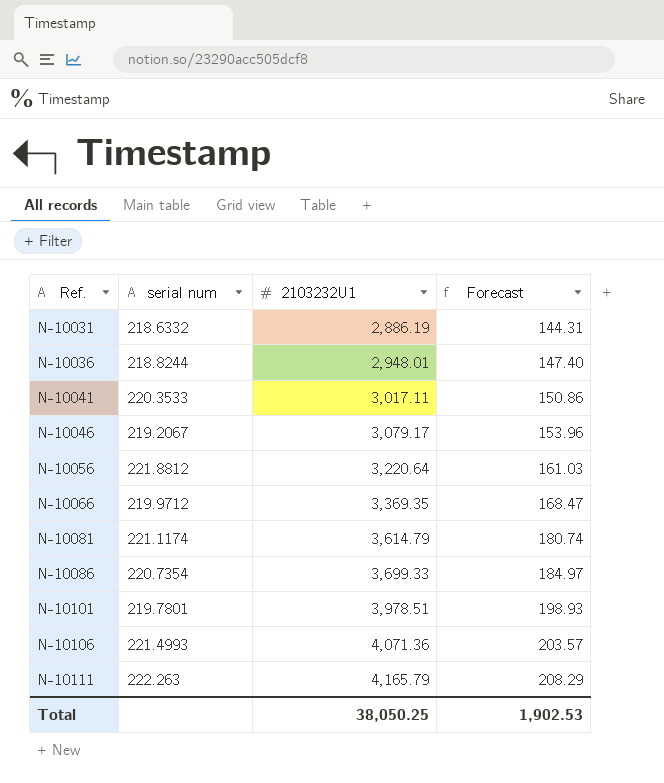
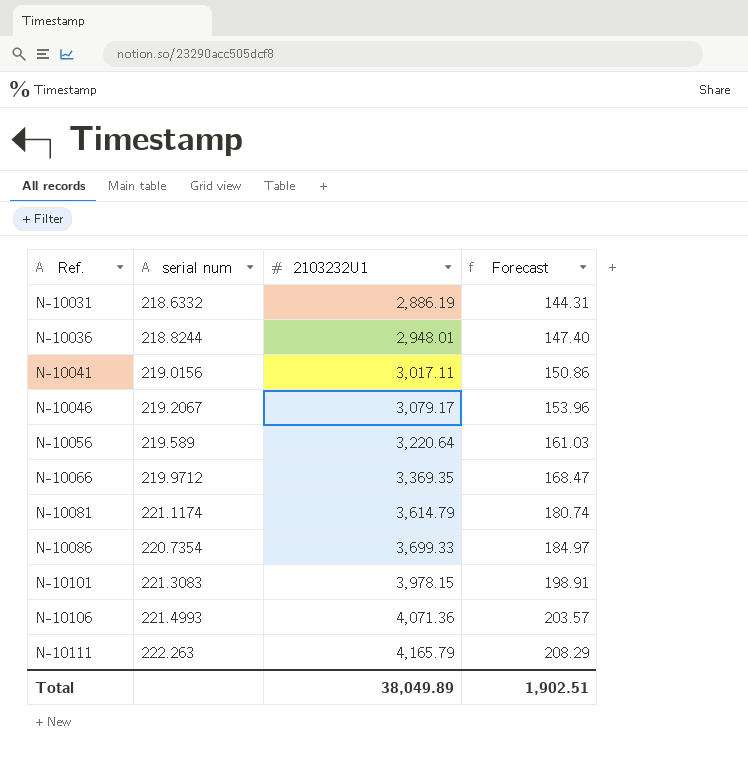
N-10041 | serial num: 220.3533 -> 219.0156
N-10056 | serial num: 221.8812 -> 219.589
N-10101 | serial num: 219.7801 -> 221.3083
N-10101 | 2103232U1: 3,978.51 -> 3,978.15
N-10101 | Forecast: 198.93 -> 198.91
Total | 2103232U1: 38,050.25 -> 38,049.89
Total | Forecast: 1,902.53 -> 1,902.51

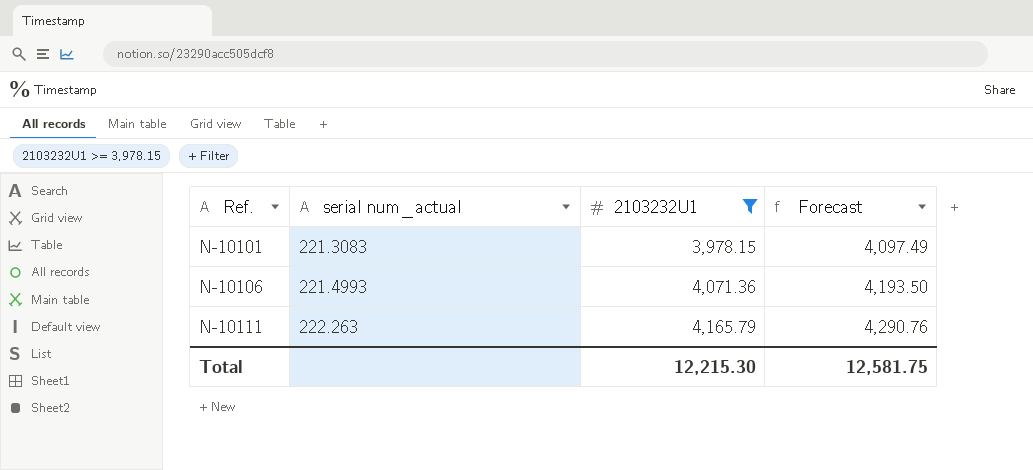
filter: none -> 2103232U1 >= 3,978.15
column name: serial num -> serial num_actual
column Forecast | formula: [2103232U1] * 0.05 -> [2103232U1] * 1.03
Total | 2103232U1: 38,049.89 -> 12,215.30
Total | Forecast: 1,902.51 -> 12,581.75

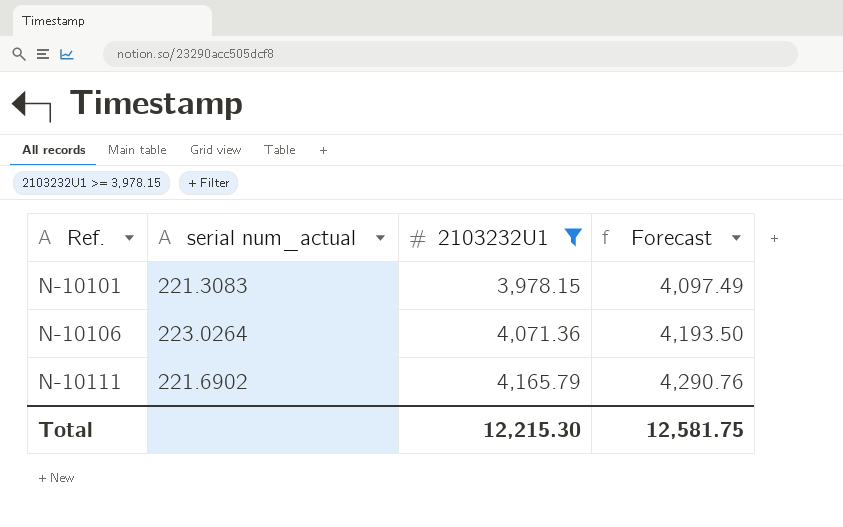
N-10106 | serial num_actual: 221.4993 -> 223.0264
N-10111 | serial num_actual: 222.263 -> 221.6902

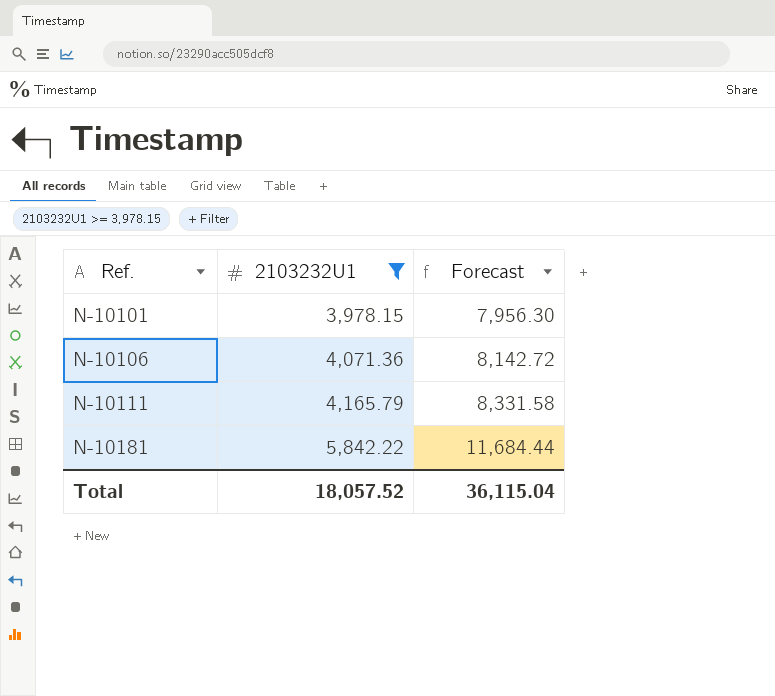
column serial num_actual | position: 2 -> none
column Forecast | formula: [2103232U1] * 1.03 -> [2103232U1] * 2
row N-10181: none -> 5,842.22 | 11,684.44
Total | 2103232U1: 12,215.30 -> 18,057.52
Total | Forecast: 12,581.75 -> 36,115.04

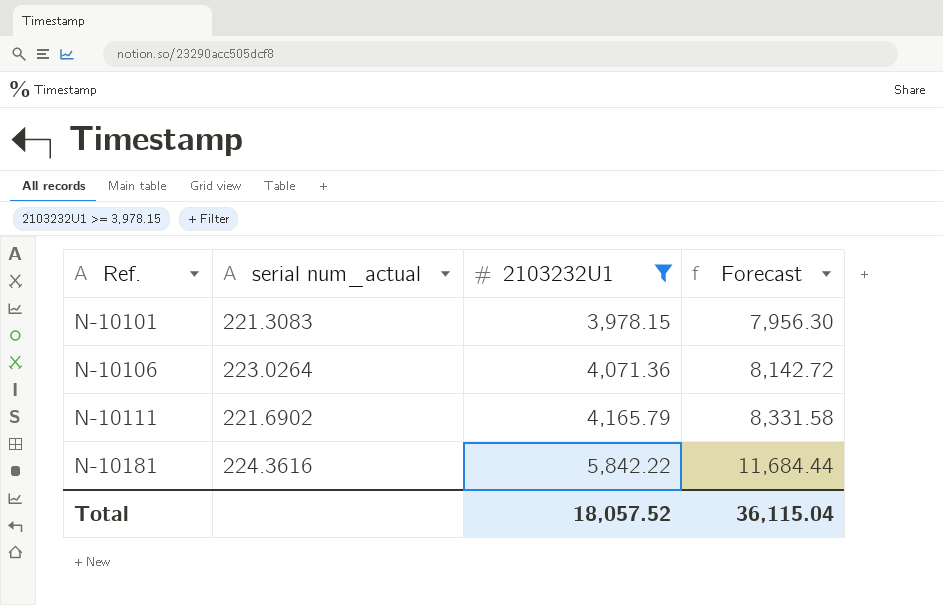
column serial num_actual | position: none -> 2

